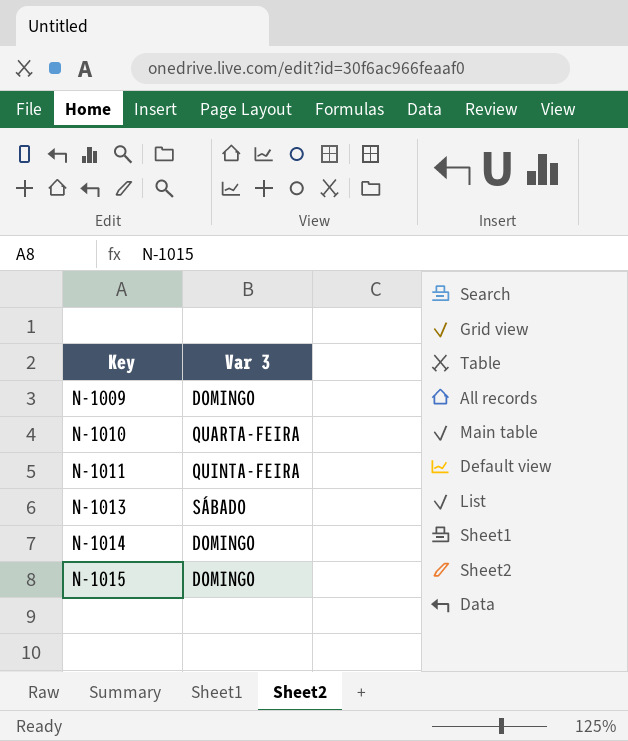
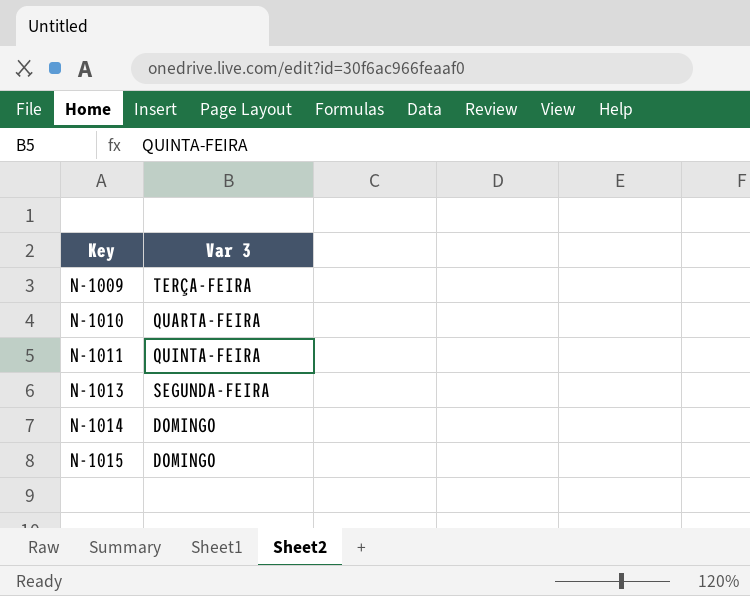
N-1009 | Var 3: DOMINGO -> TERÇA-FEIRA
N-1013 | Var 3: SÁBADO -> SEGUNDA-FEIRA

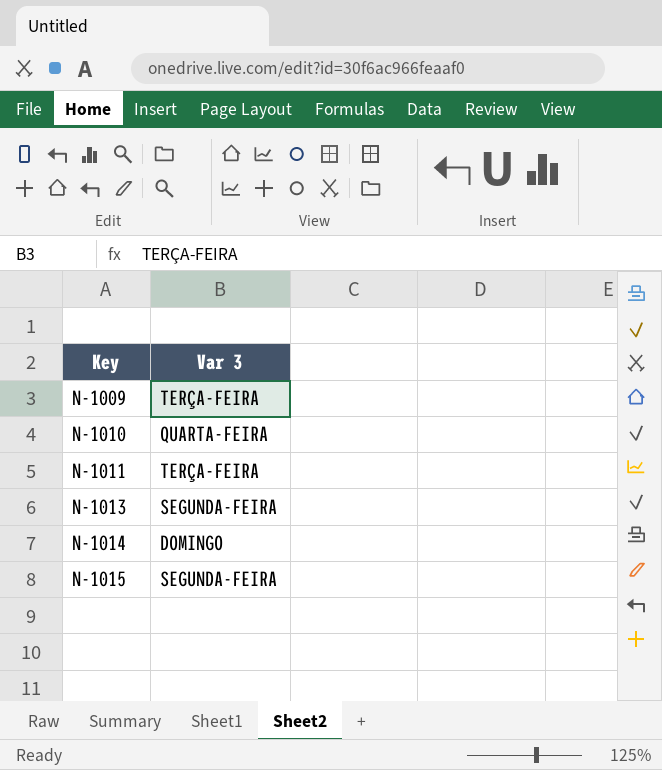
N-1011 | Var 3: QUINTA-FEIRA -> TERÇA-FEIRA
N-1015 | Var 3: DOMINGO -> SEGUNDA-FEIRA

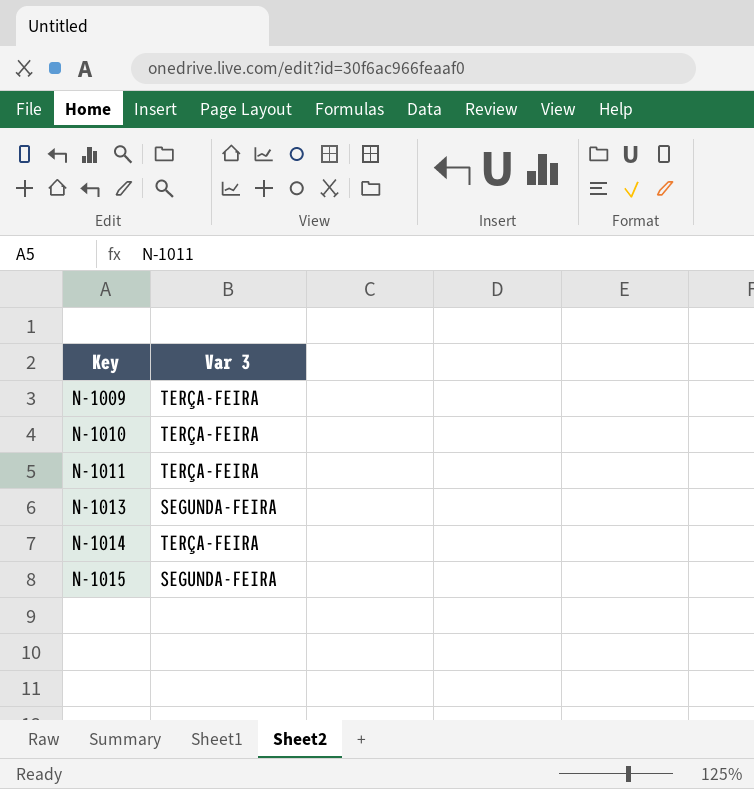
N-1010 | Var 3: QUARTA-FEIRA -> TERÇA-FEIRA
N-1014 | Var 3: DOMINGO -> TERÇA-FEIRA

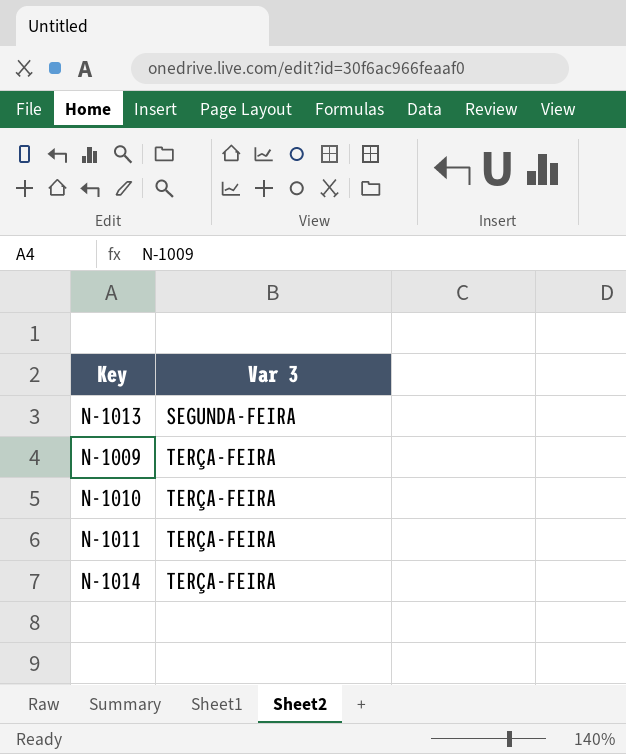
row order: Key ascending -> Var 3 ascending
row N-1015: SEGUNDA-FEIRA -> none

